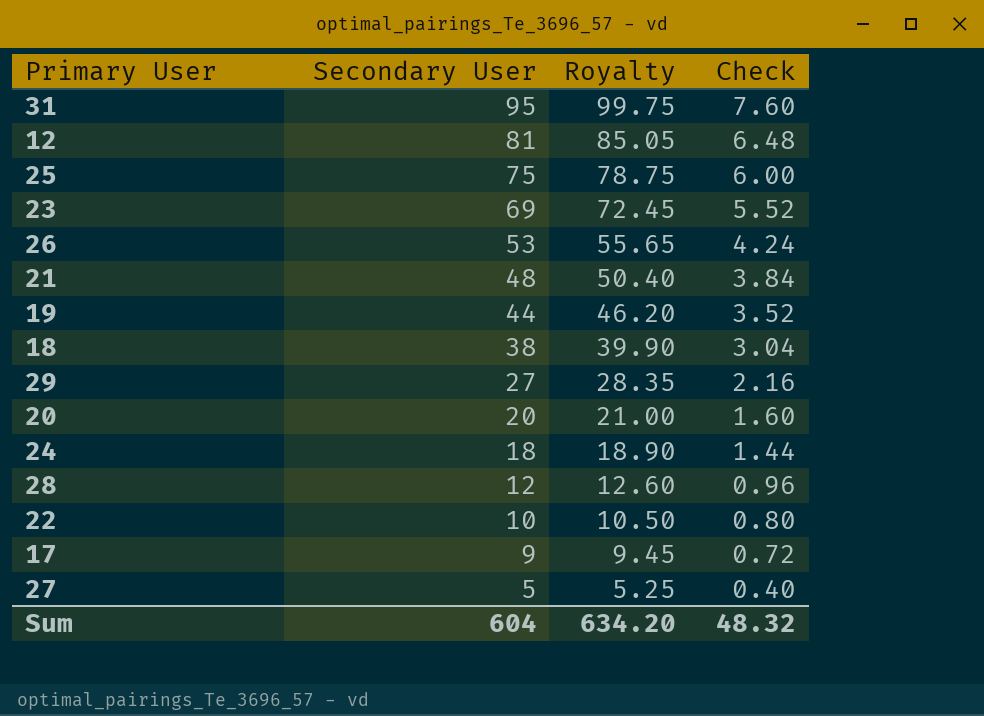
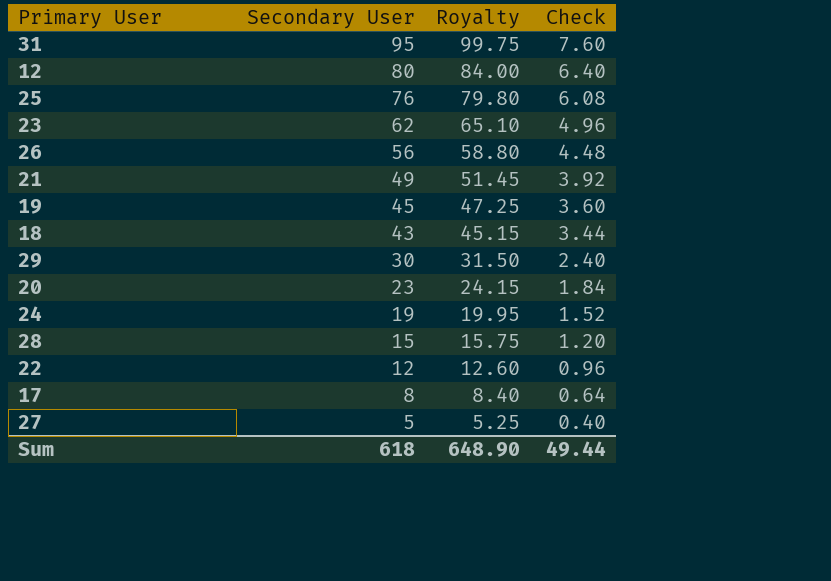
12 | Secondary User: 81 -> 80
12 | Royalty: 85.05 -> 84.00
12 | Check: 6.48 -> 6.40
25 | Secondary User: 75 -> 76
25 | Royalty: 78.75 -> 79.80
25 | Check: 6.00 -> 6.08
23 | Secondary User: 69 -> 62
23 | Royalty: 72.45 -> 65.10
23 | Check: 5.52 -> 4.96
26 | Secondary User: 53 -> 56
26 | Royalty: 55.65 -> 58.80
26 | Check: 4.24 -> 4.48
21 | Secondary User: 48 -> 49
21 | Royalty: 50.40 -> 51.45
21 | Check: 3.84 -> 3.92
19 | Secondary User: 44 -> 45
19 | Royalty: 46.20 -> 47.25
19 | Check: 3.52 -> 3.60
18 | Secondary User: 38 -> 43
18 | Royalty: 39.90 -> 45.15
18 | Check: 3.04 -> 3.44
29 | Secondary User: 27 -> 30
29 | Royalty: 28.35 -> 31.50
29 | Check: 2.16 -> 2.40
20 | Secondary User: 20 -> 23
20 | Royalty: 21.00 -> 24.15
20 | Check: 1.60 -> 1.84
24 | Secondary User: 18 -> 19
24 | Royalty: 18.90 -> 19.95
24 | Check: 1.44 -> 1.52
28 | Secondary User: 12 -> 15
28 | Royalty: 12.60 -> 15.75
28 | Check: 0.96 -> 1.20
22 | Secondary User: 10 -> 12
22 | Royalty: 10.50 -> 12.60
22 | Check: 0.80 -> 0.96
17 | Secondary User: 9 -> 8
17 | Royalty: 9.45 -> 8.40
17 | Check: 0.72 -> 0.64
Sum | Secondary User: 604 -> 618
Sum | Royalty: 634.20 -> 648.90
Sum | Check: 48.32 -> 49.44

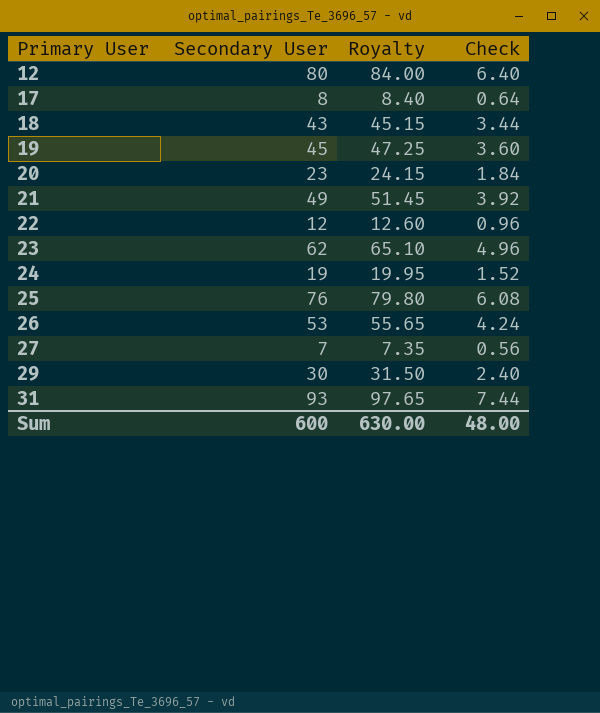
row order: Secondary User descending -> Primary User ascending
row 28: 15 | 15.75 | 1.20 -> none
26 | Secondary User: 56 -> 53
26 | Royalty: 58.80 -> 55.65
26 | Check: 4.48 -> 4.24
27 | Secondary User: 5 -> 7
27 | Royalty: 5.25 -> 7.35
27 | Check: 0.40 -> 0.56
31 | Secondary User: 95 -> 93
31 | Royalty: 99.75 -> 97.65
31 | Check: 7.60 -> 7.44
Sum | Secondary User: 618 -> 600
Sum | Royalty: 648.90 -> 630.00
Sum | Check: 49.44 -> 48.00

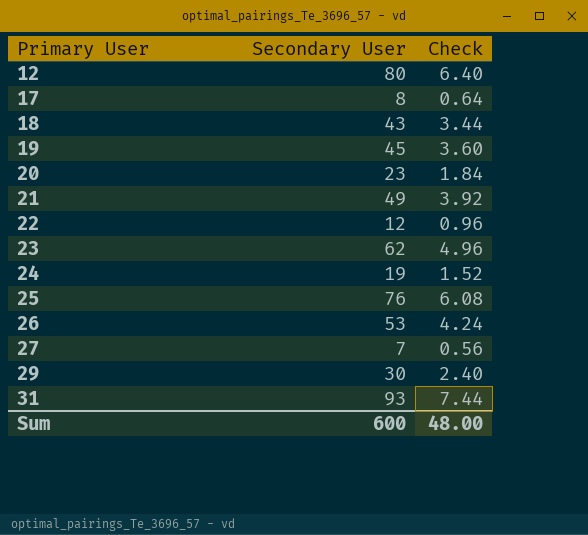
column Royalty | formula: [Secondary User] * 1.05 -> none

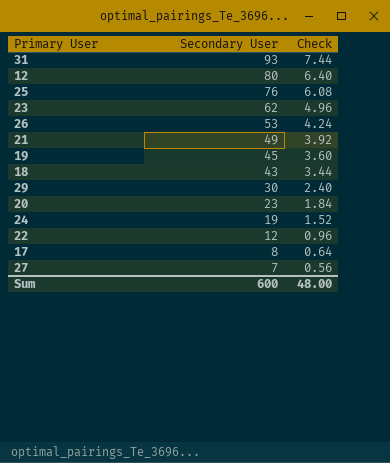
row order: Primary User ascending -> Secondary User descending

